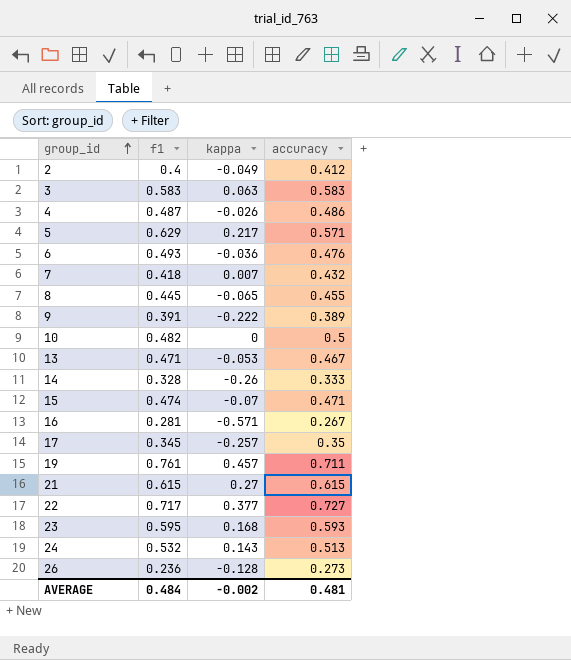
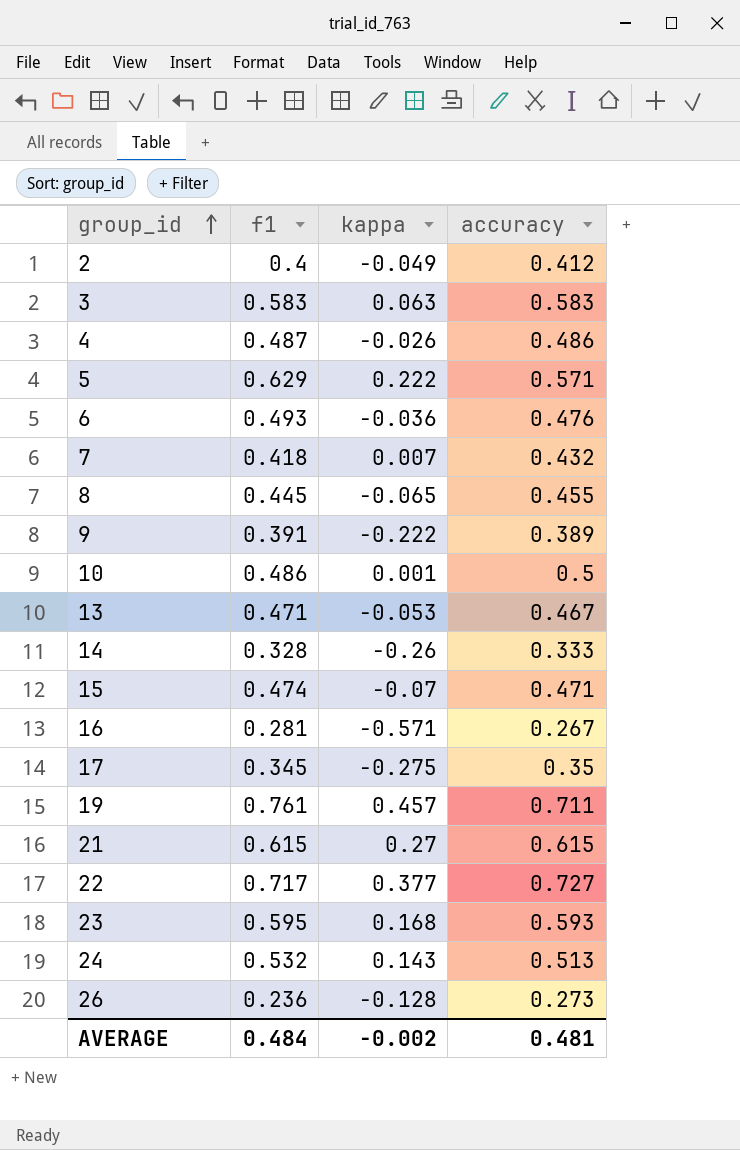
5 | kappa: 0.217 -> 0.222
10 | f1: 0.482 -> 0.486
10 | kappa: 0 -> 0.001
17 | kappa: -0.257 -> -0.275

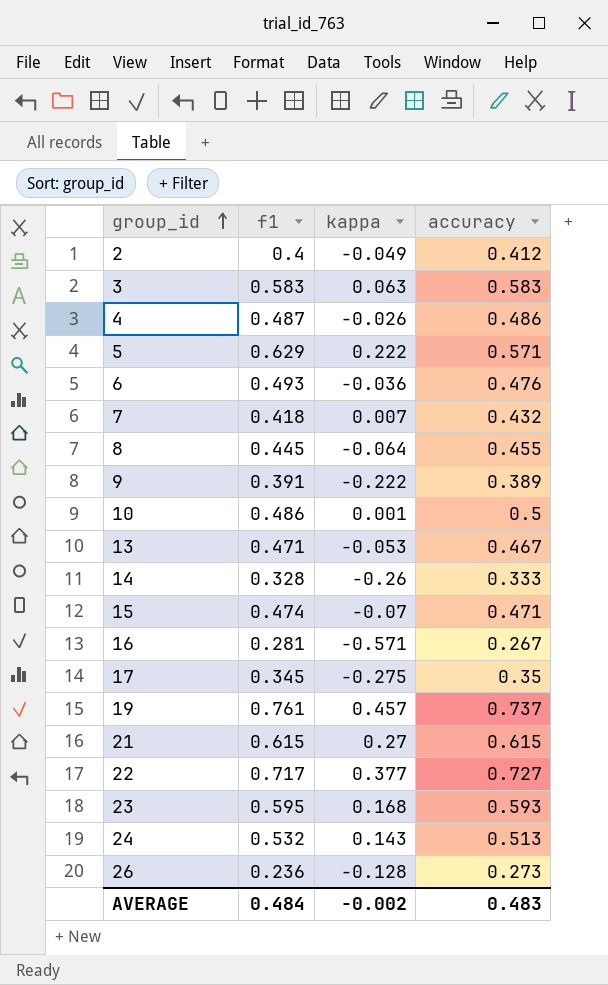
8 | kappa: -0.065 -> -0.064
19 | accuracy: 0.711 -> 0.737
AVERAGE | accuracy: 0.481 -> 0.483

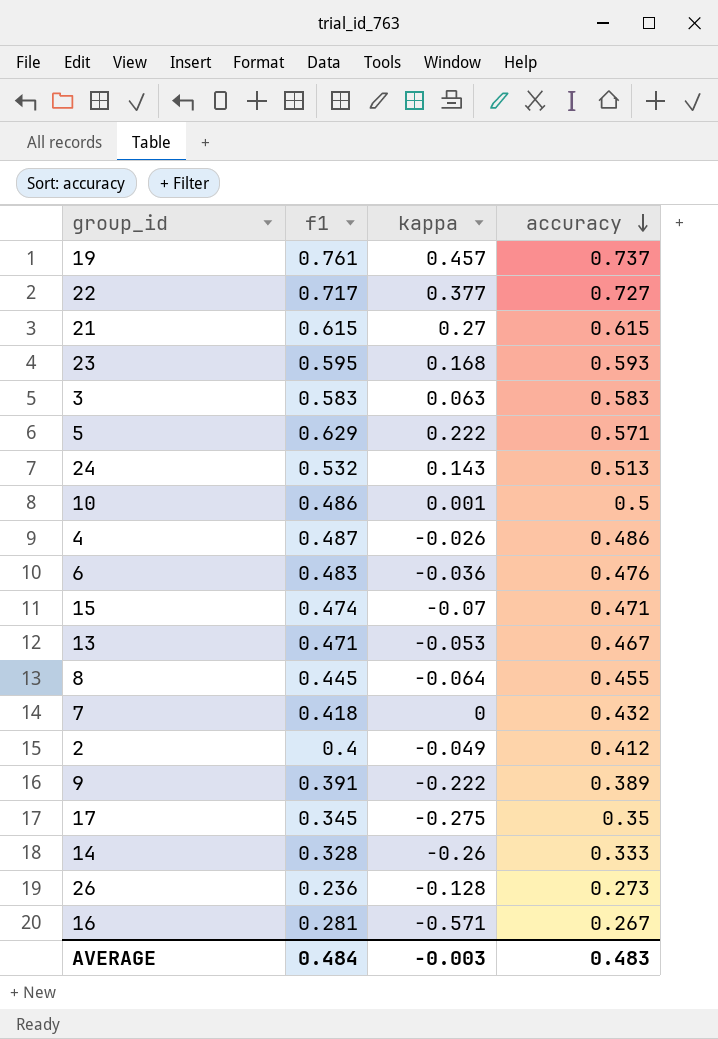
row order: group_id ascending -> accuracy descending
6 | f1: 0.493 -> 0.483
7 | kappa: 0.007 -> 0
AVERAGE | kappa: -0.002 -> -0.003

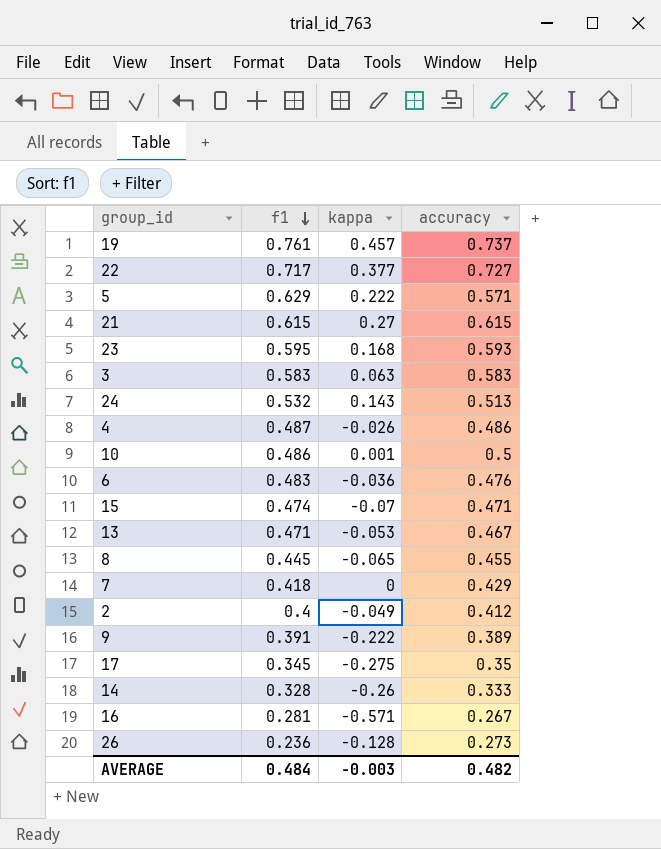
row order: accuracy descending -> f1 descending
8 | kappa: -0.064 -> -0.065
7 | accuracy: 0.432 -> 0.429
AVERAGE | accuracy: 0.483 -> 0.482

